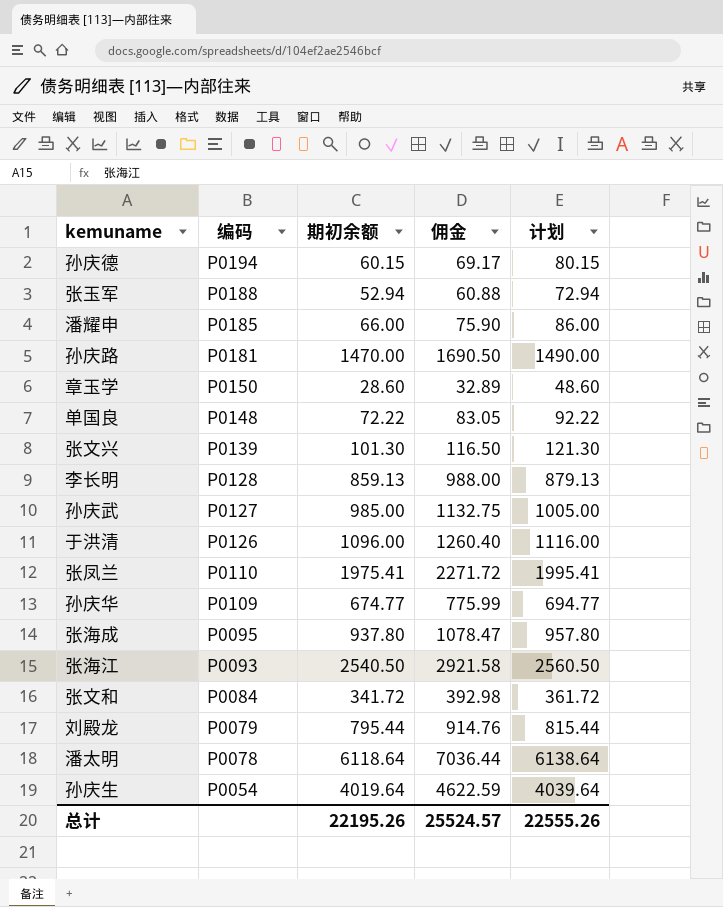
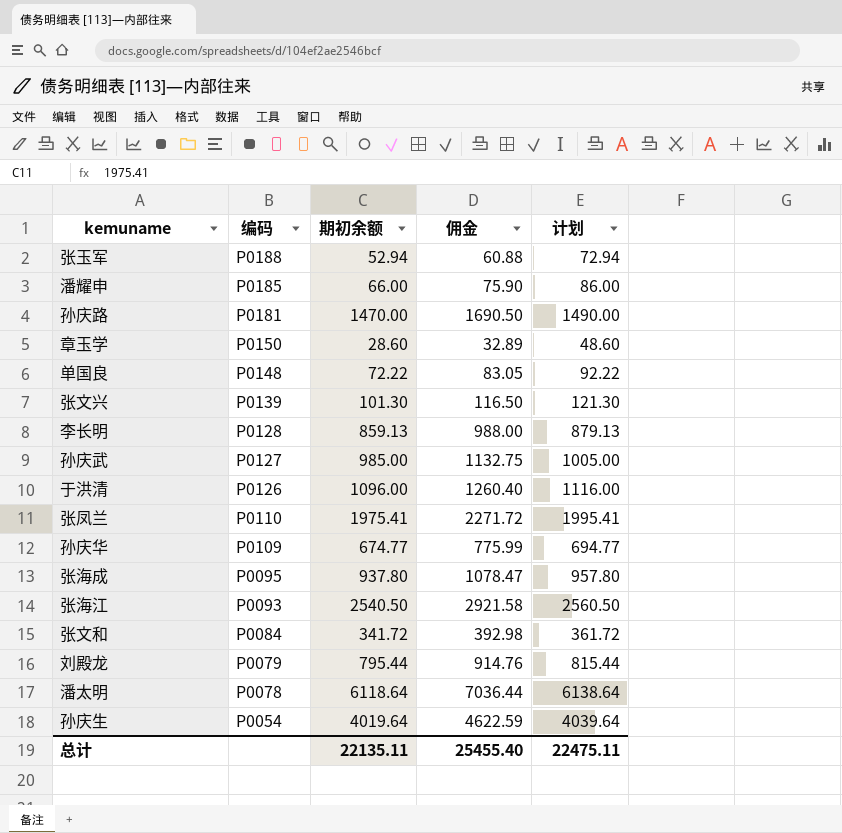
row 孙庆德: P0194 | 60.15 | 69.17 | 80.15 -> none
总计 | 期初余额: 22195.26 -> 22135.11
总计 | 佣金: 25524.57 -> 25455.40
总计 | 计划: 22555.26 -> 22475.11

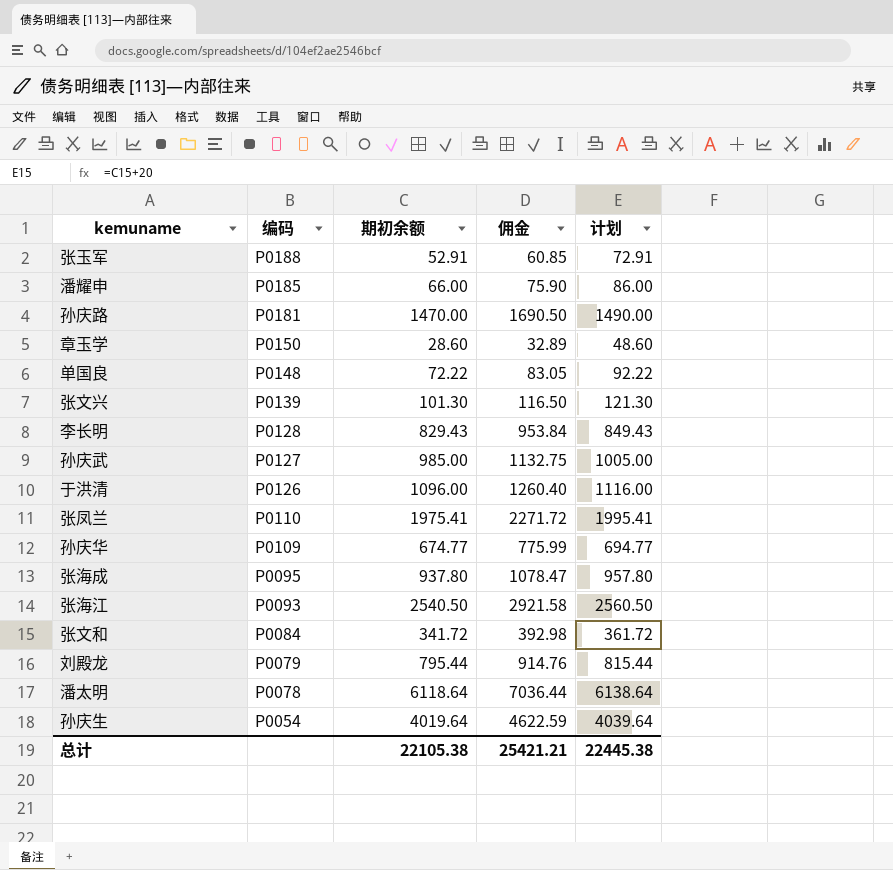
张玉军 | 期初余额: 52.94 -> 52.91
张玉军 | 佣金: 60.88 -> 60.85
张玉军 | 计划: 72.94 -> 72.91
李长明 | 期初余额: 859.13 -> 829.43
李长明 | 佣金: 988.00 -> 953.84
李长明 | 计划: 879.13 -> 849.43
总计 | 期初余额: 22135.11 -> 22105.38
总计 | 佣金: 25455.40 -> 25421.21
总计 | 计划: 22475.11 -> 22445.38

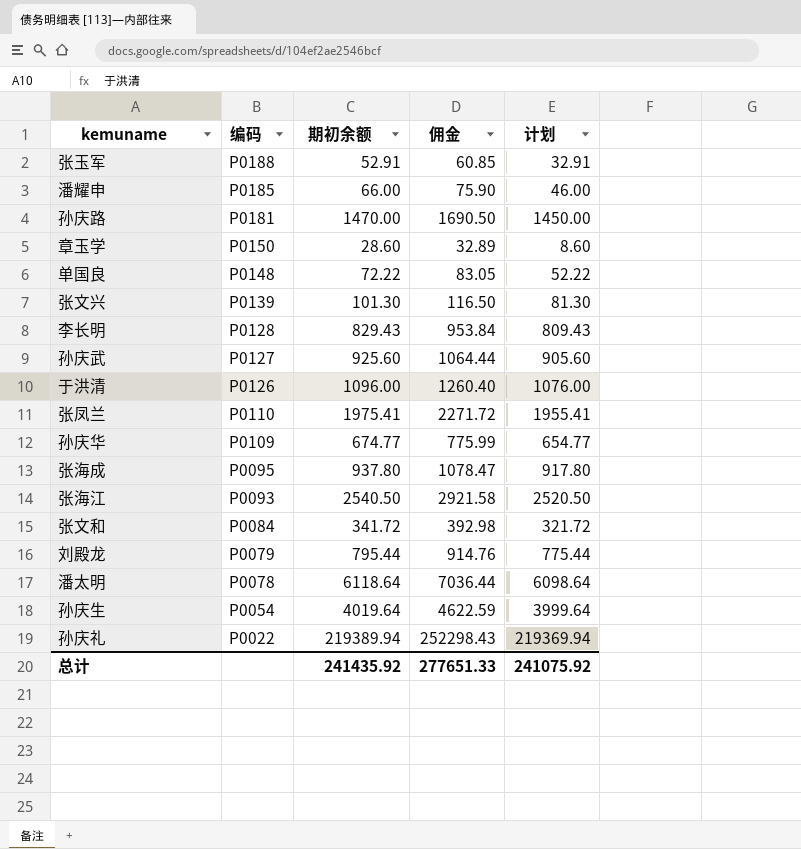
column 计划 | formula: [期初余额] + 20 -> [期初余额] - 20
孙庆武 | 期初余额: 985.00 -> 925.60
孙庆武 | 佣金: 1132.75 -> 1064.44
row 孙庆礼: none -> P0022 | 219389.94 | 252298.43 | 219369.94
总计 | 期初余额: 22105.38 -> 241435.92
总计 | 佣金: 25421.21 -> 277651.33
总计 | 计划: 22445.38 -> 241075.92

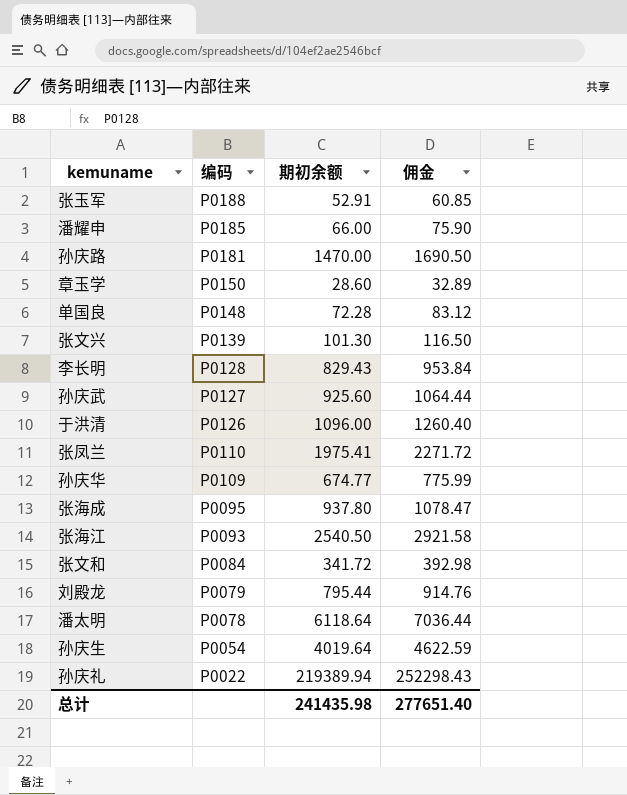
column 计划 | formula: [期初余额] - 20 -> none
单国良 | 期初余额: 72.22 -> 72.28
单国良 | 佣金: 83.05 -> 83.12
总计 | 期初余额: 241435.92 -> 241435.98
总计 | 佣金: 277651.33 -> 277651.40

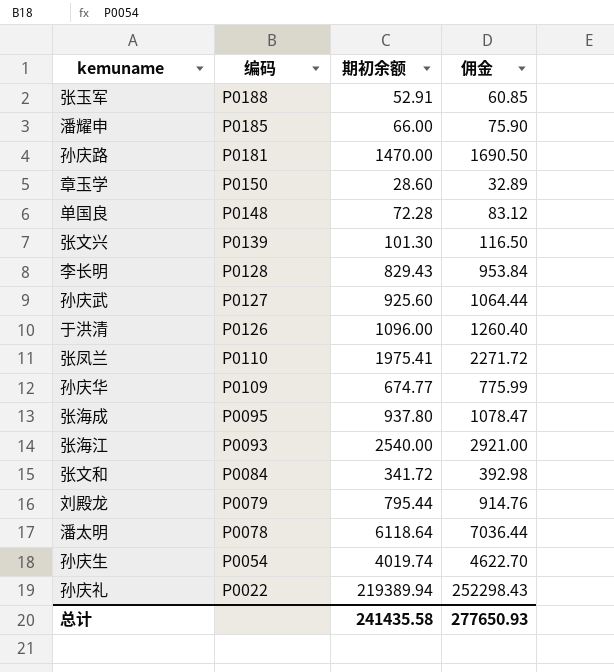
张海江 | 期初余额: 2540.50 -> 2540.00
张海江 | 佣金: 2921.58 -> 2921.00
孙庆生 | 期初余额: 4019.64 -> 4019.74
孙庆生 | 佣金: 4622.59 -> 4622.70
总计 | 期初余额: 241435.98 -> 241435.58
总计 | 佣金: 277651.40 -> 277650.93

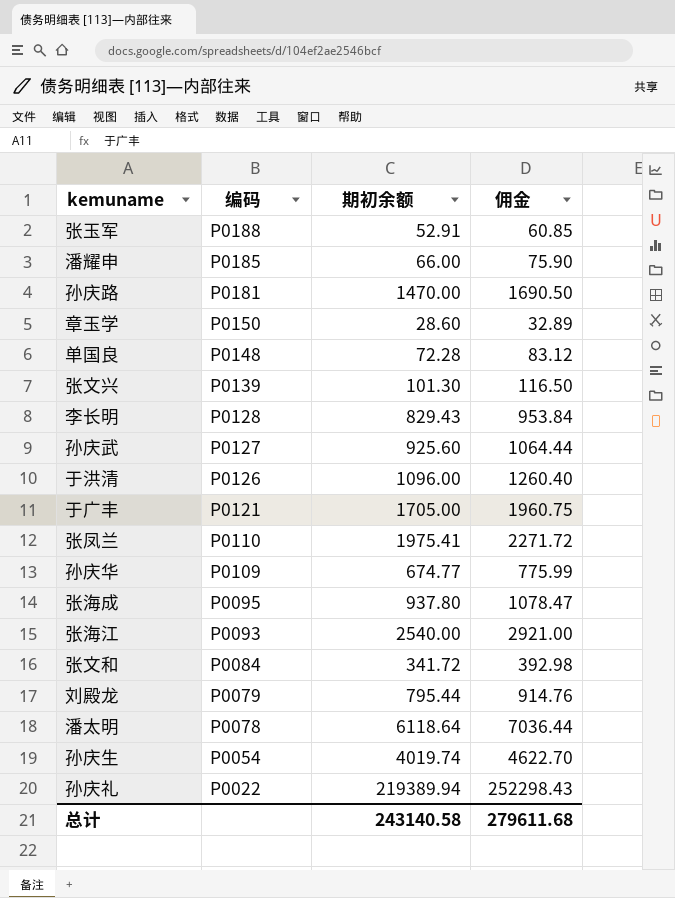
row 于广丰: none -> P0121 | 1705.00 | 1960.75
总计 | 期初余额: 241435.58 -> 243140.58
总计 | 佣金: 277650.93 -> 279611.68

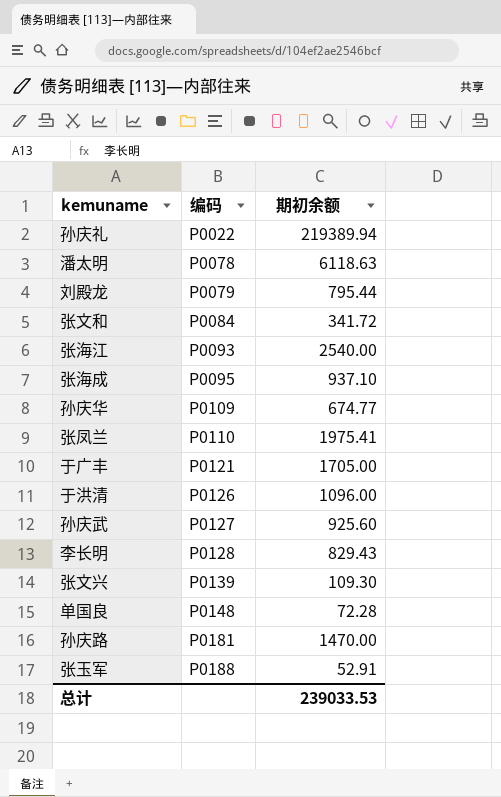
row order: 编码 descending -> 编码 ascending
column 佣金 | formula: [期初余额] * 1.15 -> none
row 潘耀申: P0185 | 66.00 | 75.90 -> none
row 章玉学: P0150 | 28.60 | 32.89 -> none
row 孙庆生: P0054 | 4019.74 | 4622.70 -> none
潘太明 | 期初余额: 6118.64 -> 6118.63
张海成 | 期初余额: 937.80 -> 937.10
张文兴 | 期初余额: 101.30 -> 109.30
总计 | 期初余额: 243140.58 -> 239033.53

